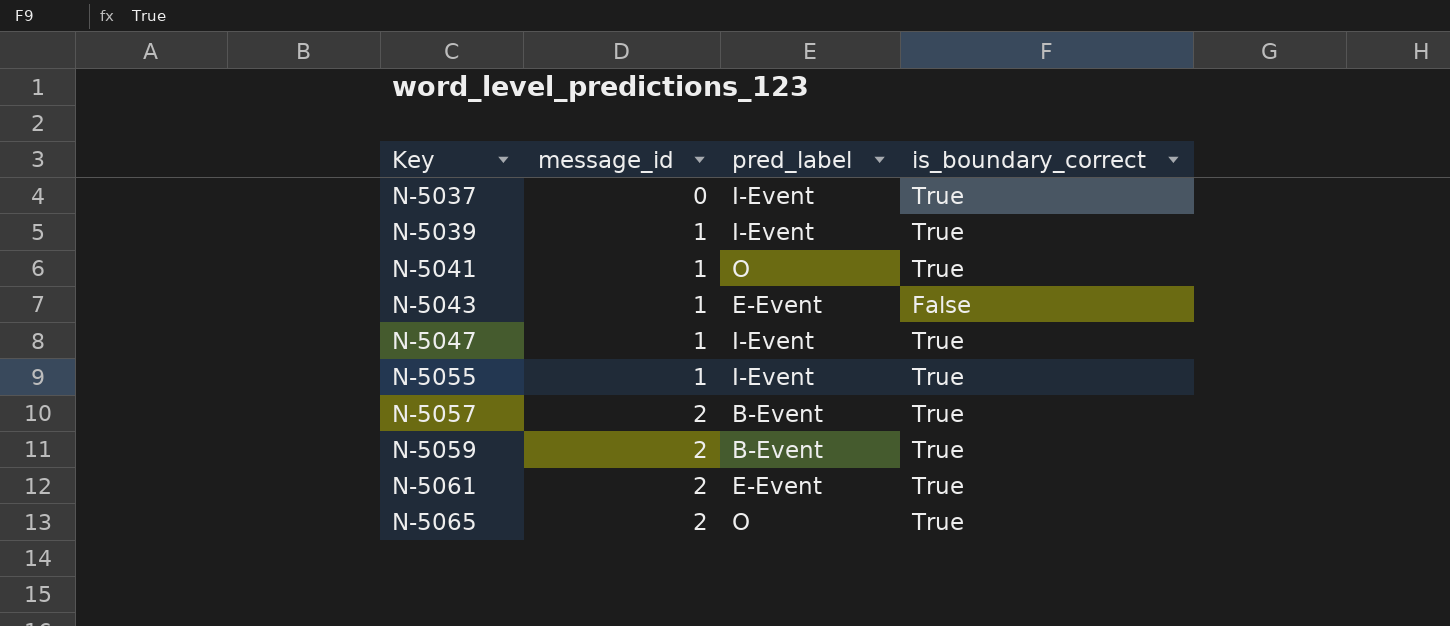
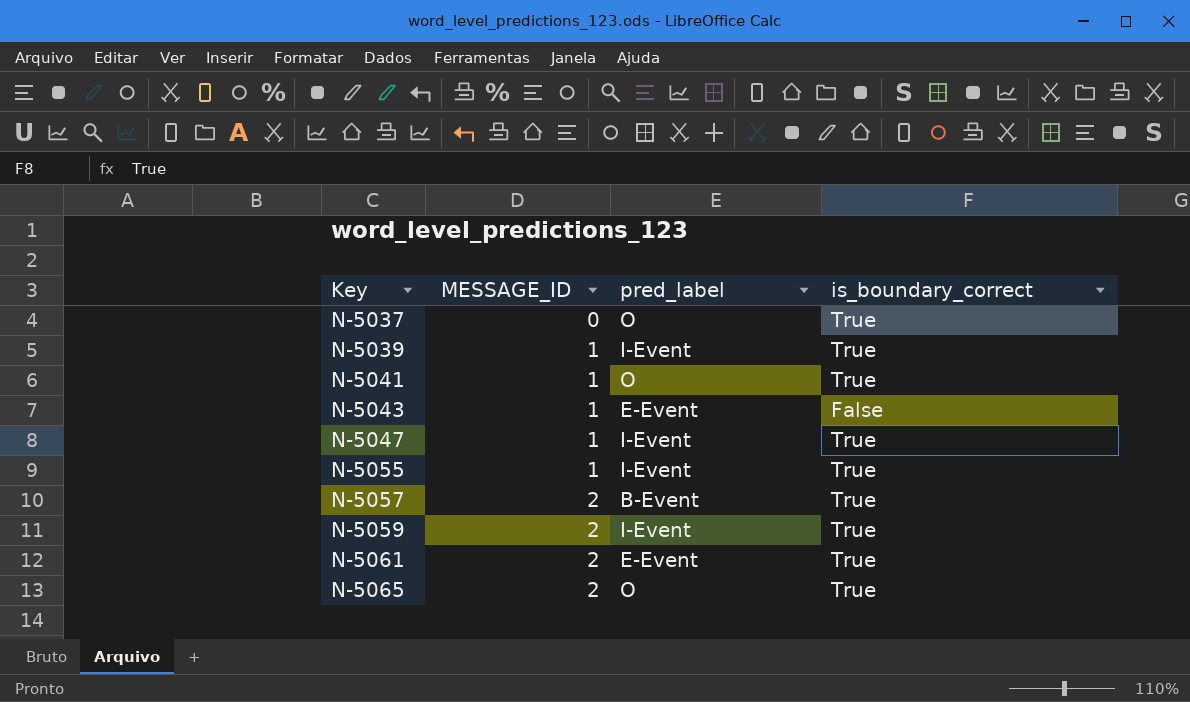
column name: message_id -> MESSAGE_ID
N-5037 | pred_label: I-Event -> O
N-5059 | pred_label: B-Event -> I-Event

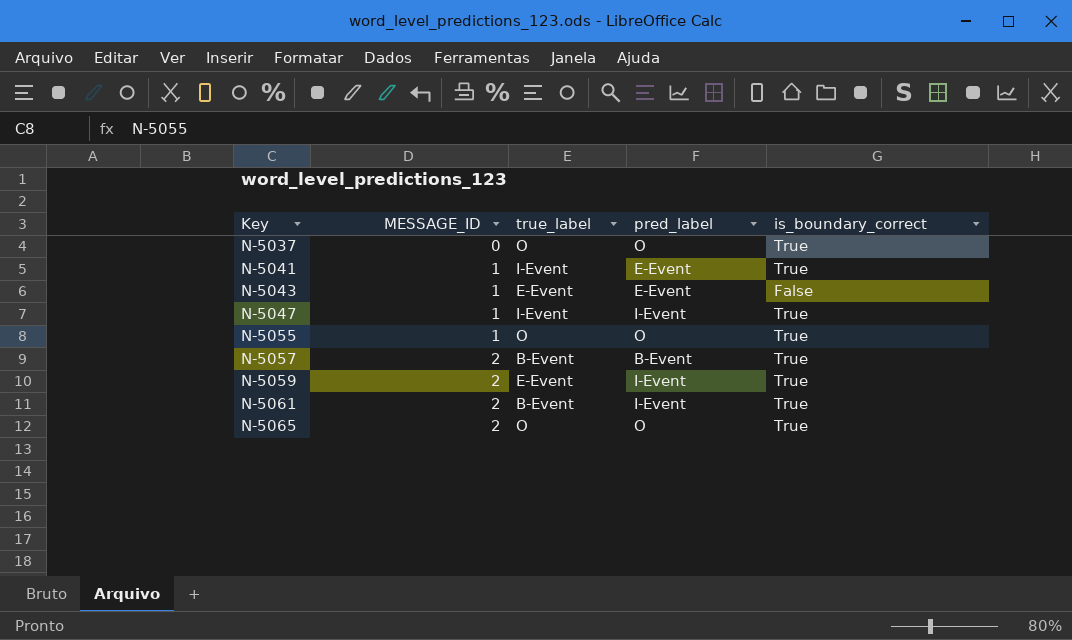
column true_label | position: none -> 3
row N-5039: 1 | I-Event | True -> none
N-5041 | pred_label: O -> E-Event
N-5055 | pred_label: I-Event -> O
N-5061 | pred_label: E-Event -> I-Event

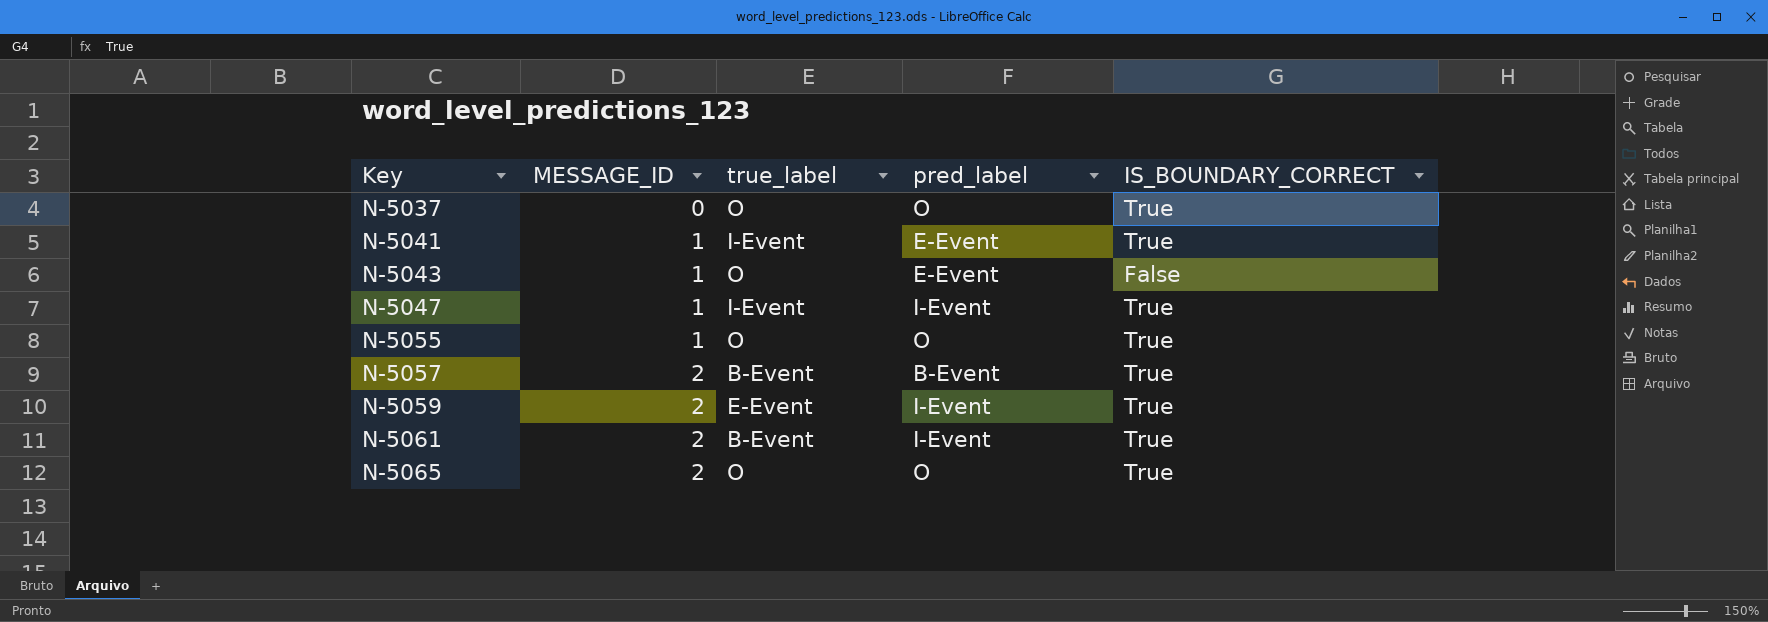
column name: is_boundary_correct -> IS_BOUNDARY_CORRECT
N-5043 | true_label: E-Event -> O

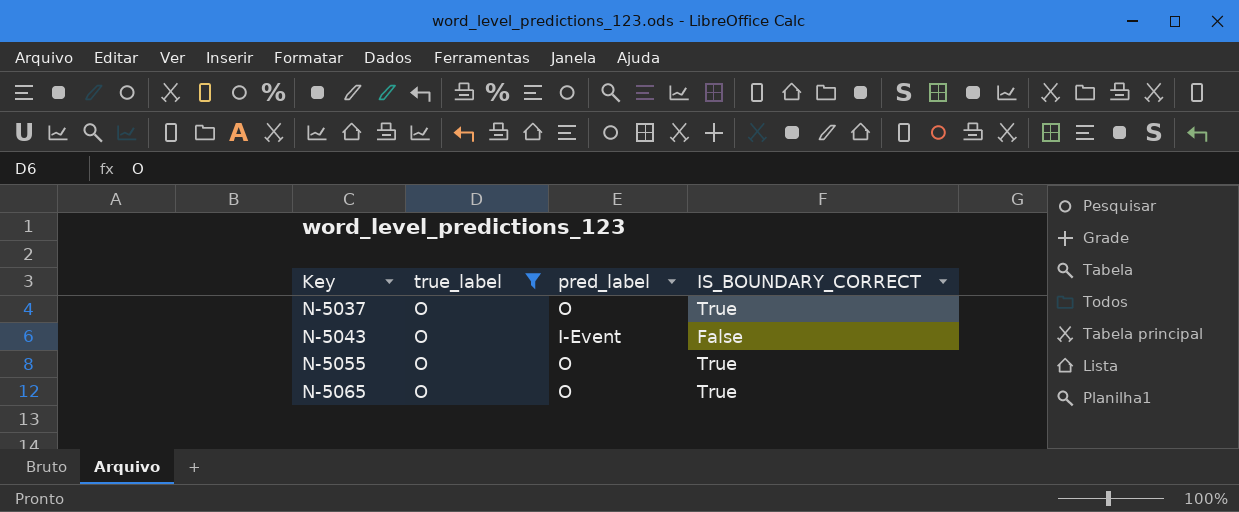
filter: none -> true_label = O
column MESSAGE_ID | position: 2 -> none
N-5043 | pred_label: E-Event -> I-Event

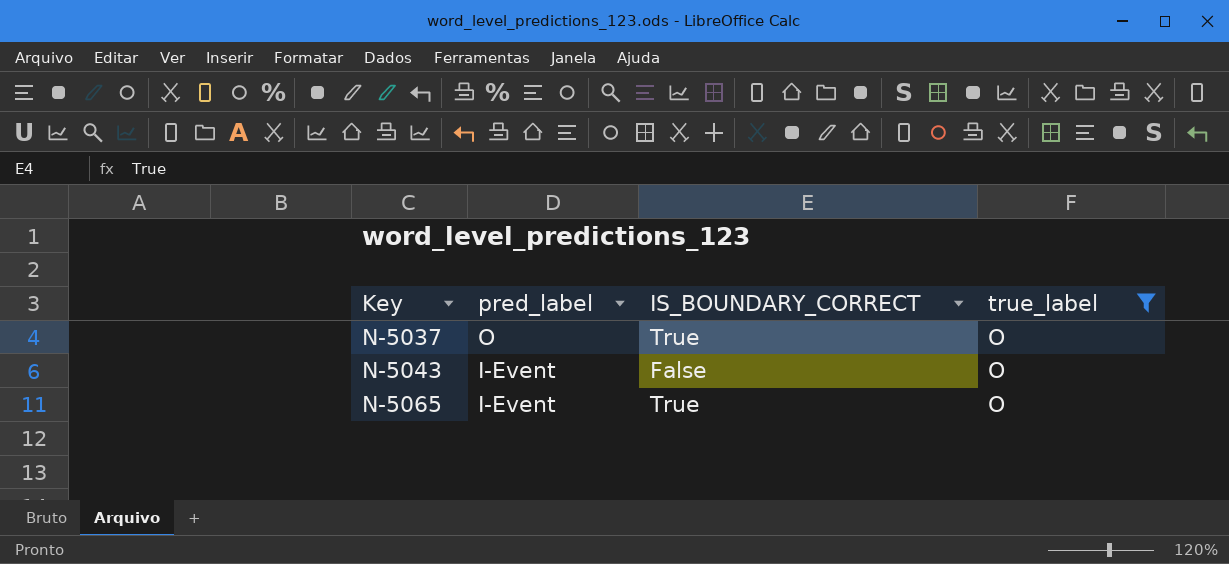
column true_label | position: 2 -> 4
row N-5055: O | O | True -> none
N-5065 | pred_label: O -> I-Event

